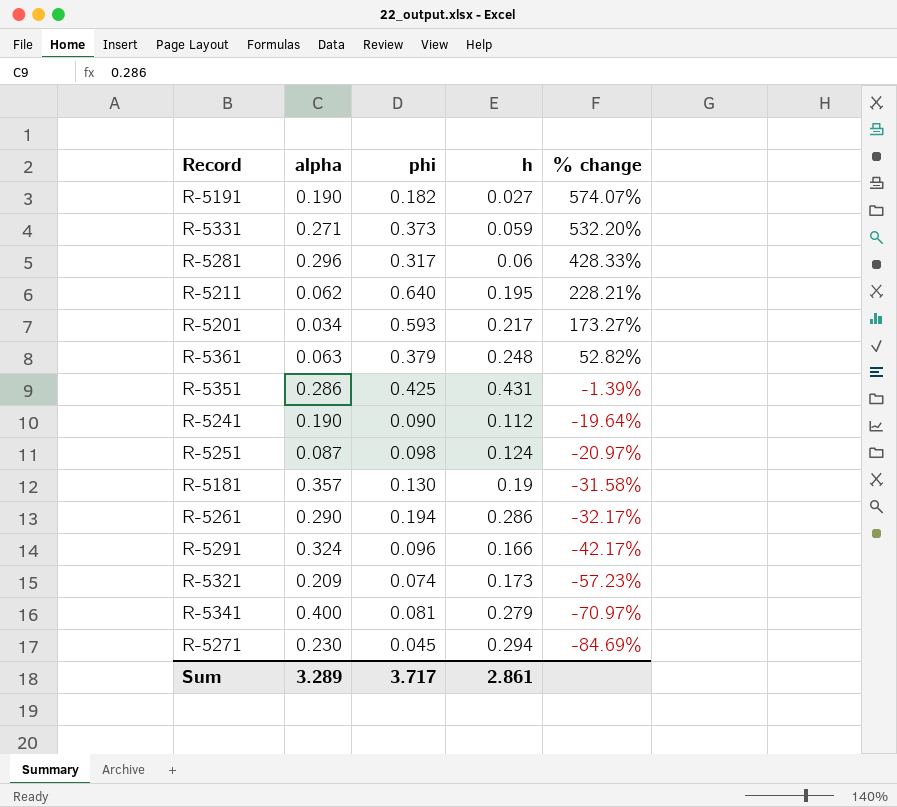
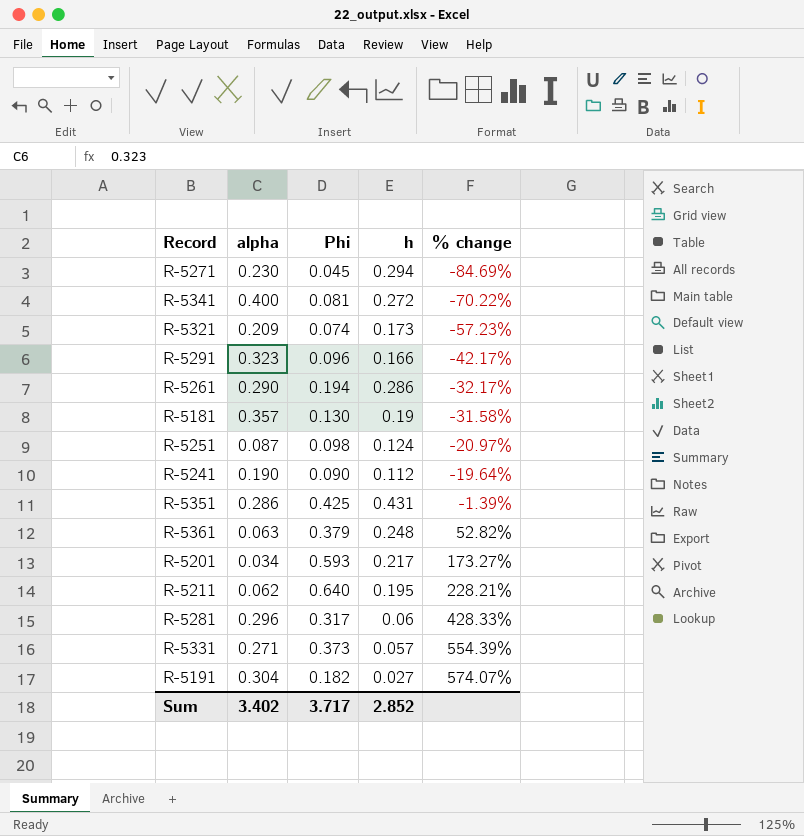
row order: % change descending -> % change ascending
column name: phi -> Phi
R-5341 | h: 0.279 -> 0.272
R-5341 | % change: -70.97% -> -70.22%
R-5291 | alpha: 0.324 -> 0.323
R-5331 | h: 0.059 -> 0.057
R-5331 | % change: 532.20% -> 554.39%
R-5191 | alpha: 0.190 -> 0.304
Sum | alpha: 3.289 -> 3.402
Sum | h: 2.861 -> 2.852

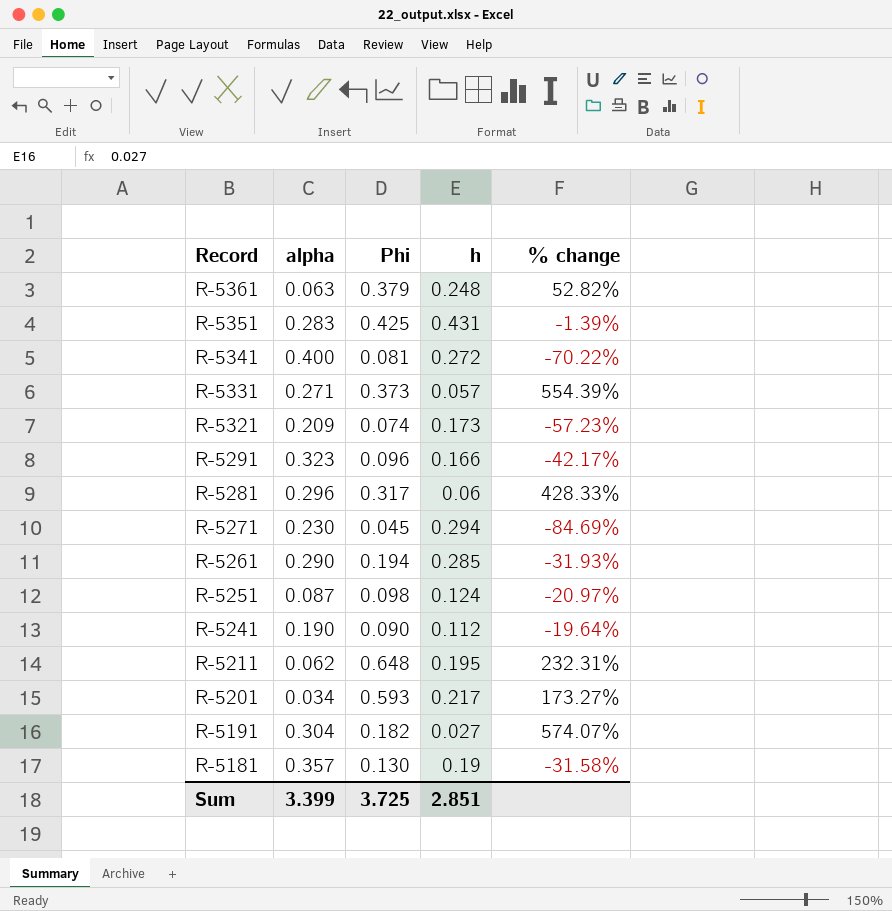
row order: % change ascending -> Record descending
R-5351 | alpha: 0.286 -> 0.283
R-5261 | h: 0.286 -> 0.285
R-5261 | % change: -32.17% -> -31.93%
R-5211 | Phi: 0.640 -> 0.648
R-5211 | % change: 228.21% -> 232.31%
Sum | alpha: 3.402 -> 3.399
Sum | Phi: 3.717 -> 3.725
Sum | h: 2.852 -> 2.851

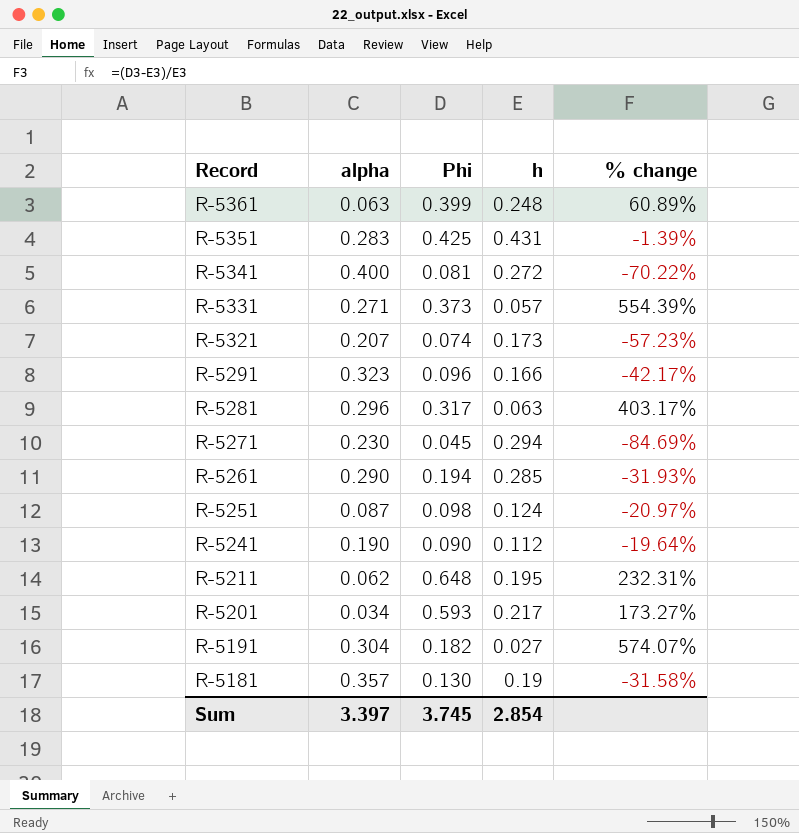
R-5361 | Phi: 0.379 -> 0.399
R-5361 | % change: 52.82% -> 60.89%
R-5321 | alpha: 0.209 -> 0.207
R-5281 | h: 0.06 -> 0.063
R-5281 | % change: 428.33% -> 403.17%
Sum | alpha: 3.399 -> 3.397
Sum | Phi: 3.725 -> 3.745
Sum | h: 2.851 -> 2.854

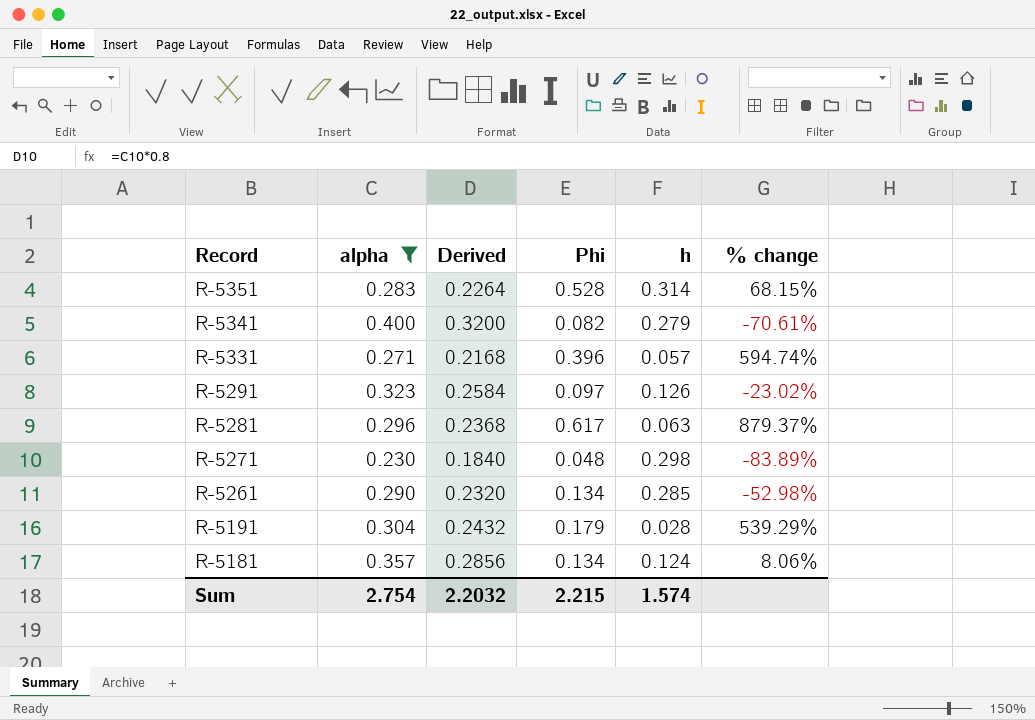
filter: none -> alpha >= 0.230
column Derived | formula: none -> [alpha] * 0.8
R-5351 | Phi: 0.425 -> 0.528
R-5351 | h: 0.431 -> 0.314
R-5351 | % change: -1.39% -> 68.15%
R-5341 | Phi: 0.081 -> 0.082
R-5341 | h: 0.272 -> 0.279
R-5341 | % change: -70.22% -> -70.61%
R-5331 | Phi: 0.373 -> 0.396
R-5331 | % change: 554.39% -> 594.74%
R-5291 | Phi: 0.096 -> 0.097
R-5291 | h: 0.166 -> 0.126
R-5291 | % change: -42.17% -> -23.02%
R-5281 | Phi: 0.317 -> 0.617
R-5281 | % change: 403.17% -> 879.37%
R-5271 | Phi: 0.045 -> 0.048
R-5271 | h: 0.294 -> 0.298
R-5271 | % change: -84.69% -> -83.89%
R-5261 | Phi: 0.194 -> 0.134
R-5261 | % change: -31.93% -> -52.98%
R-5191 | Phi: 0.182 -> 0.179
R-5191 | h: 0.027 -> 0.028
R-5191 | % change: 574.07% -> 539.29%
R-5181 | Phi: 0.130 -> 0.134
R-5181 | h: 0.19 -> 0.124
R-5181 | % change: -31.58% -> 8.06%
Sum | alpha: 3.397 -> 2.754
Sum | Phi: 3.745 -> 2.215
Sum | h: 2.854 -> 1.574

